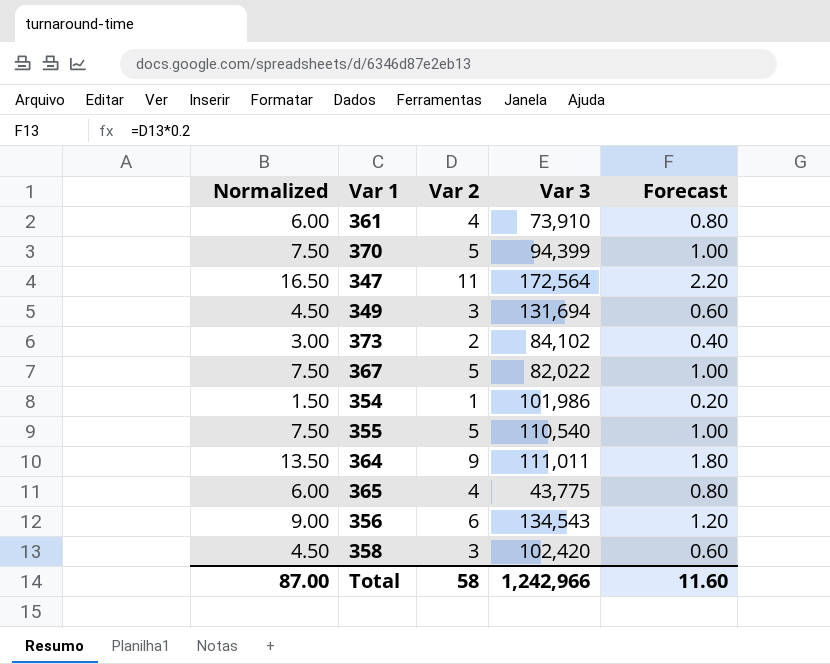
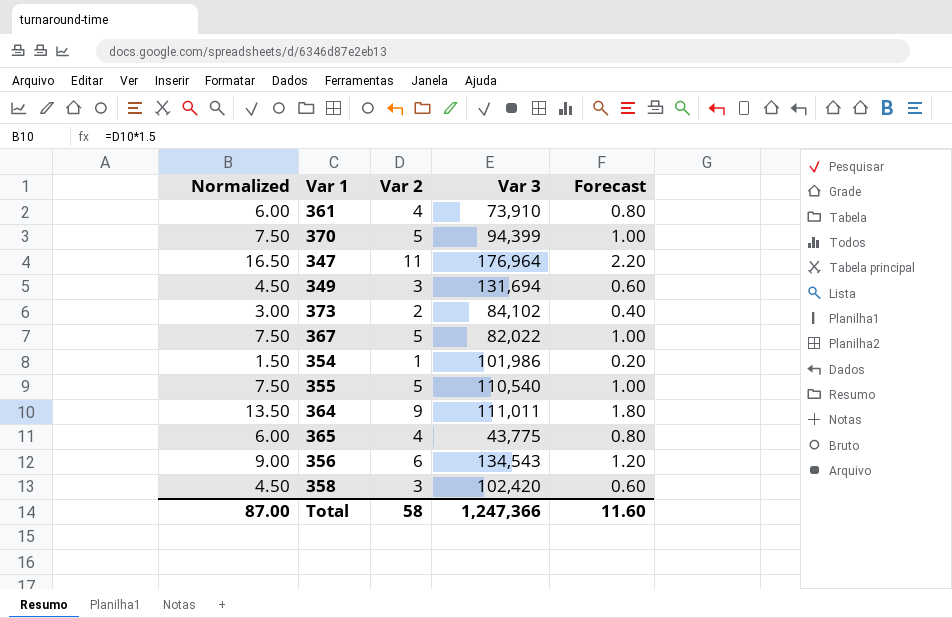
347 | Var 3: 172,564 -> 176,964
Total | Var 3: 1,242,966 -> 1,247,366

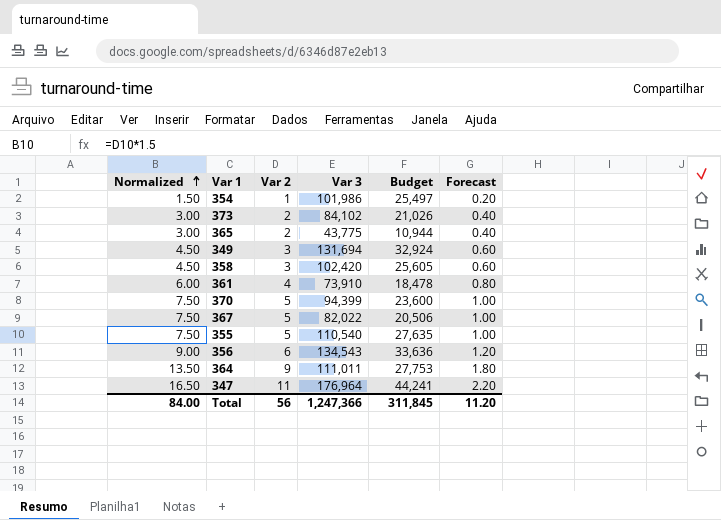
row order: none -> Normalized ascending
column Budget | formula: none -> [Var 3] * 0.25
365 | Normalized: 6.00 -> 3.00
365 | Var 2: 4 -> 2
365 | Forecast: 0.80 -> 0.40
Total | Normalized: 87.00 -> 84.00
Total | Var 2: 58 -> 56
Total | Forecast: 11.60 -> 11.20

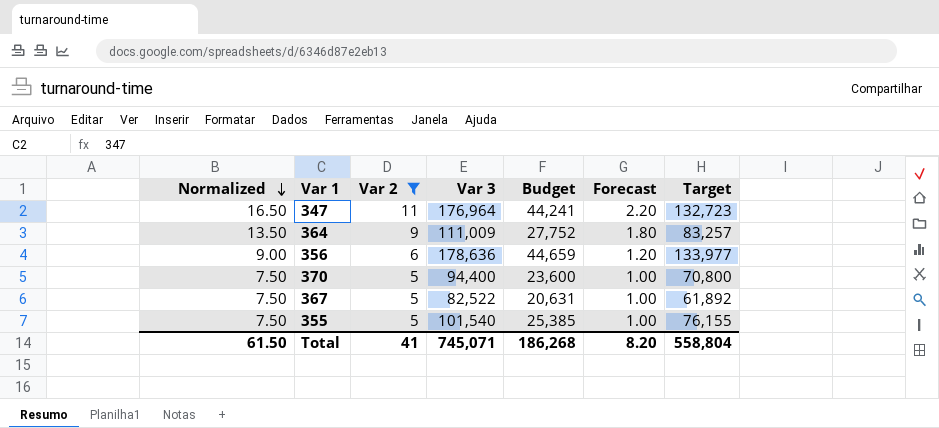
filter: none -> Var 2 >= 5
row order: Normalized ascending -> Normalized descending
column Target | formula: none -> [Var 3] * 0.75
364 | Var 3: 111,011 -> 111,009
364 | Budget: 27,753 -> 27,752
356 | Var 3: 134,543 -> 178,636
356 | Budget: 33,636 -> 44,659
370 | Var 3: 94,399 -> 94,400
367 | Var 3: 82,022 -> 82,522
367 | Budget: 20,506 -> 20,631
355 | Var 3: 110,540 -> 101,540
355 | Budget: 27,635 -> 25,385
Total | Normalized: 84.00 -> 61.50
Total | Var 2: 56 -> 41
Total | Var 3: 1,247,366 -> 745,071
Total | Budget: 311,845 -> 186,268
Total | Forecast: 11.20 -> 8.20

